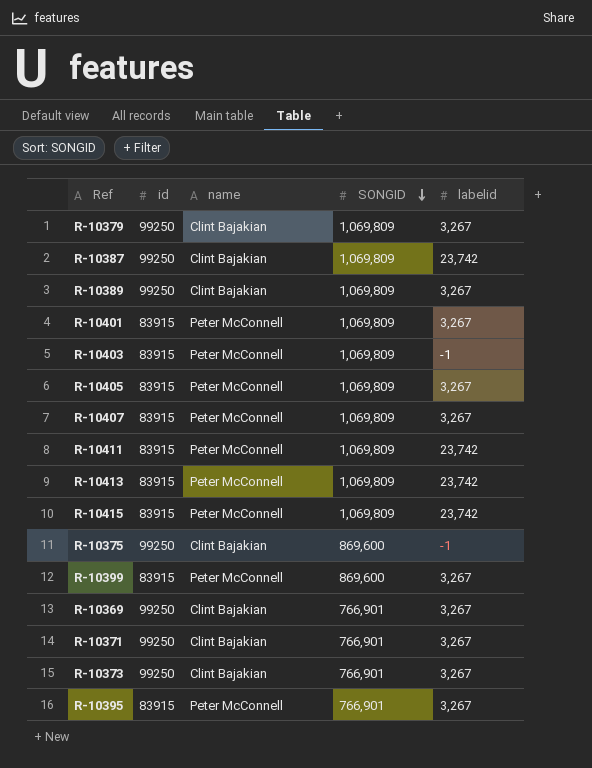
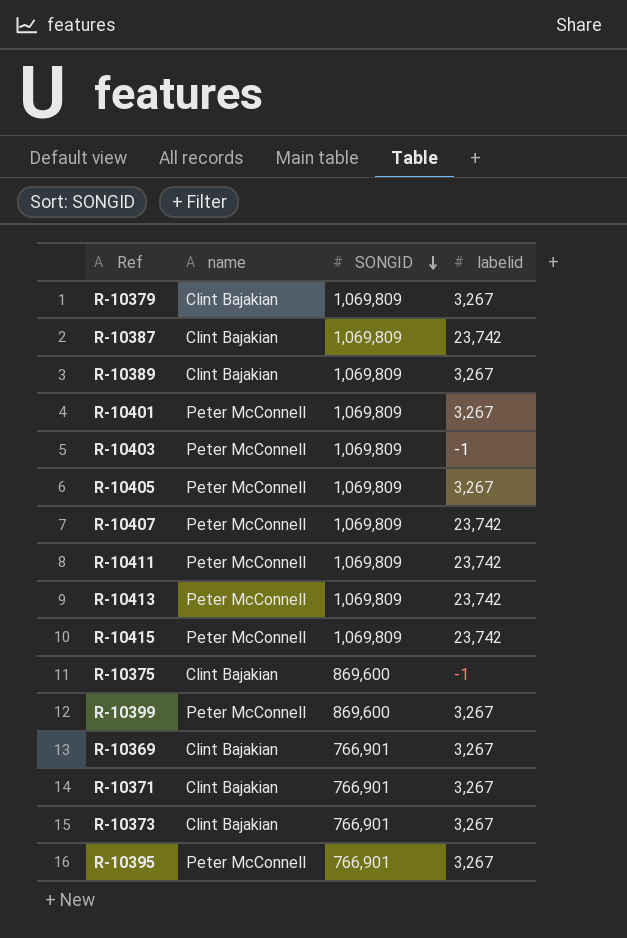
column id | position: 2 -> none
R-10407 | labelid: 3,267 -> 23,742

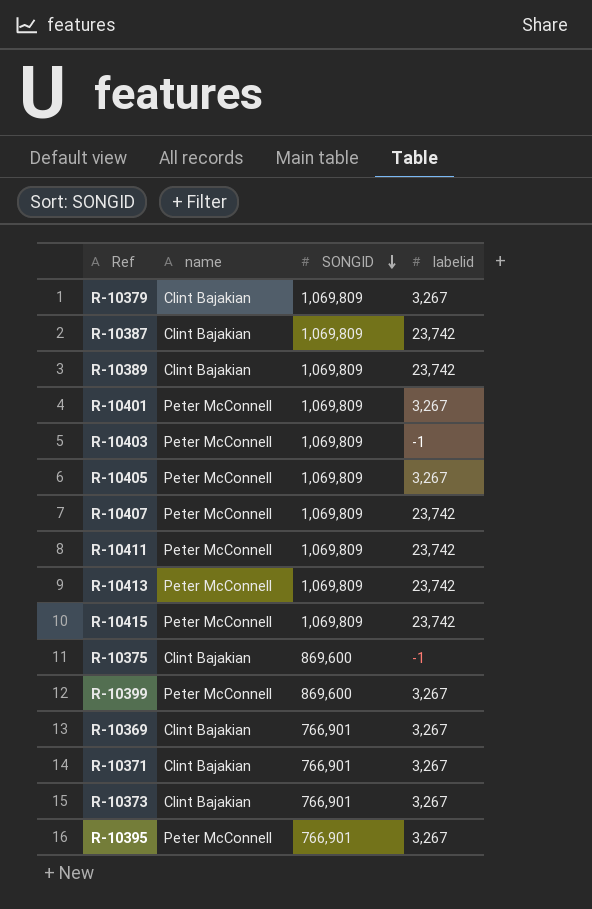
R-10389 | labelid: 3,267 -> 23,742

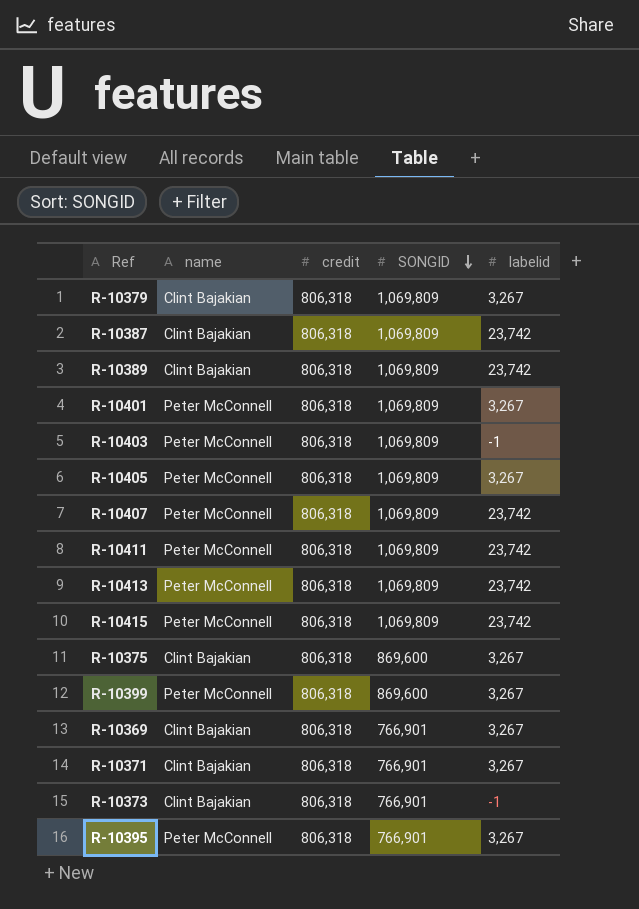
column credit | position: none -> 3
R-10375 | labelid: -1 -> 3,267
R-10373 | labelid: 3,267 -> -1

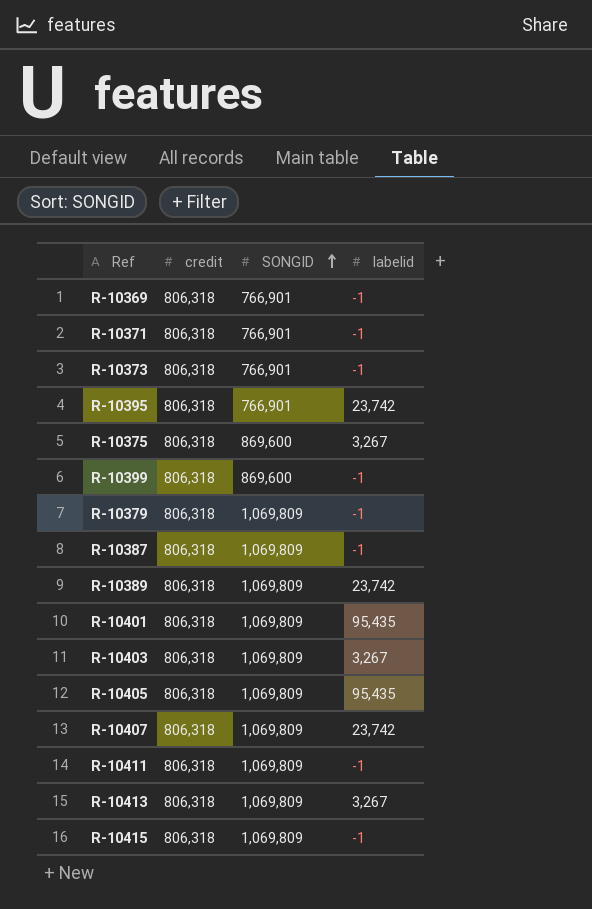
row order: SONGID descending -> SONGID ascending
column name | position: 2 -> none
R-10369 | labelid: 3,267 -> -1
R-10371 | labelid: 3,267 -> -1
R-10395 | labelid: 3,267 -> 23,742
R-10399 | labelid: 3,267 -> -1
R-10379 | labelid: 3,267 -> -1
R-10387 | labelid: 23,742 -> -1
R-10401 | labelid: 3,267 -> 95,435
R-10403 | labelid: -1 -> 3,267
R-10405 | labelid: 3,267 -> 95,435
R-10411 | labelid: 23,742 -> -1
R-10413 | labelid: 23,742 -> 3,267
R-10415 | labelid: 23,742 -> -1

